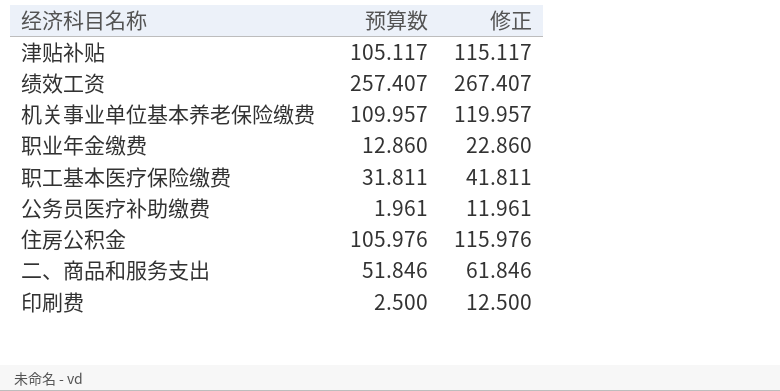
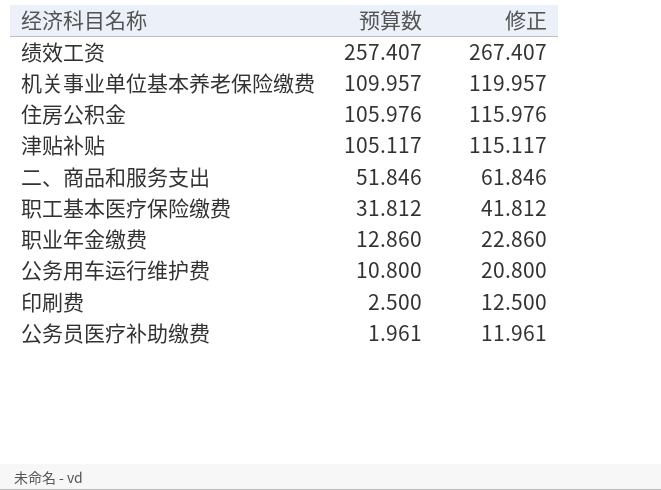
row order: none -> 预算数 descending
职工基本医疗保险缴费 | 预算数: 31.811 -> 31.812
职工基本医疗保险缴费 | 修正: 41.811 -> 41.812
row 公务用车运行维护费: none -> 10.800 | 20.800

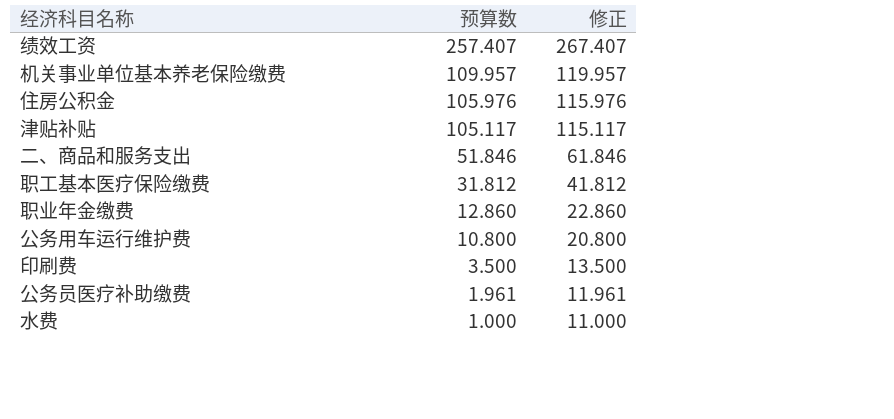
印刷费 | 预算数: 2.500 -> 3.500
印刷费 | 修正: 12.500 -> 13.500
row 水费: none -> 1.000 | 11.000

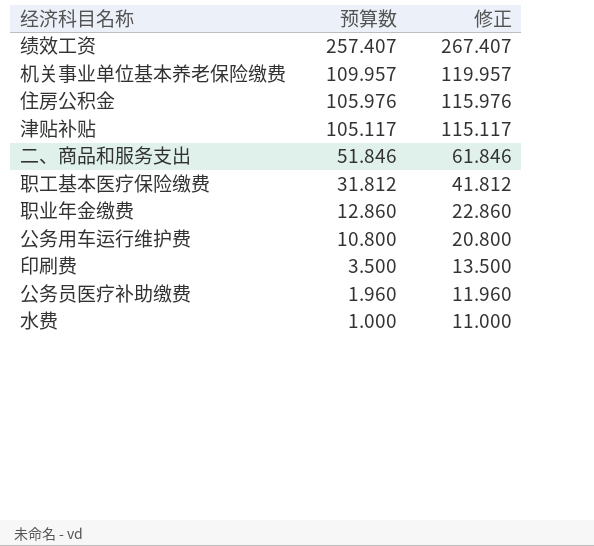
公务员医疗补助缴费 | 预算数: 1.961 -> 1.960
公务员医疗补助缴费 | 修正: 11.961 -> 11.960

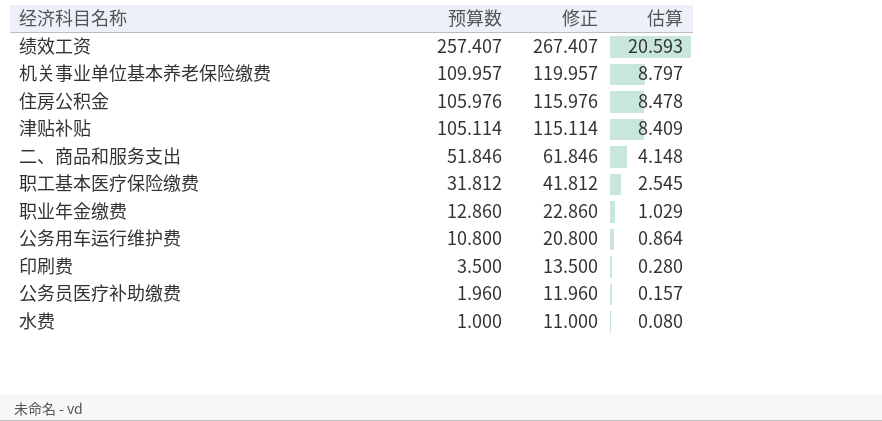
column 估算 | formula: none -> [预算数] * 0.08
津贴补贴 | 预算数: 105.117 -> 105.114
津贴补贴 | 修正: 115.117 -> 115.114

